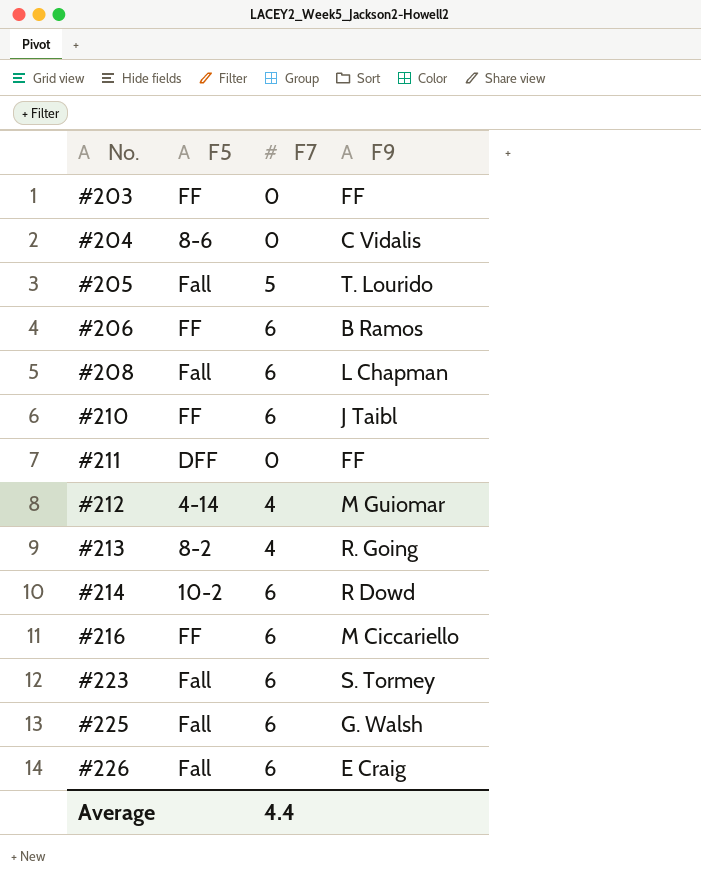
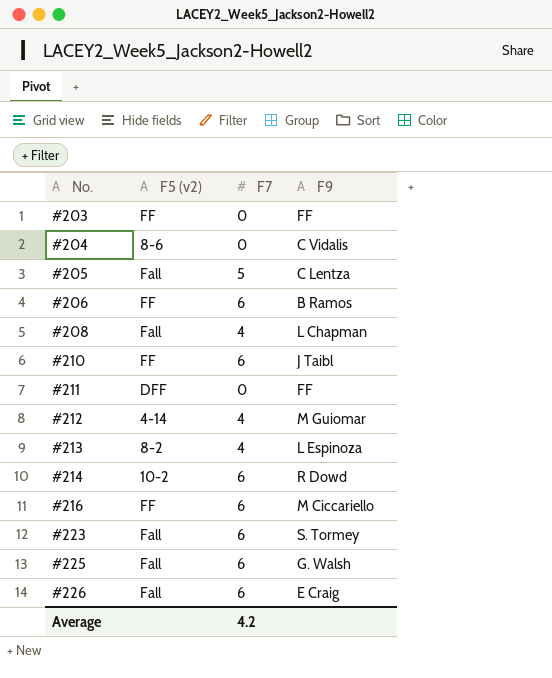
column name: F5 -> F5 (v2)
#205 | F9: T. Lourido -> C Lentza
#208 | F7: 6 -> 4
#213 | F9: R. Going -> L Espinoza
Average | F7: 4.4 -> 4.2

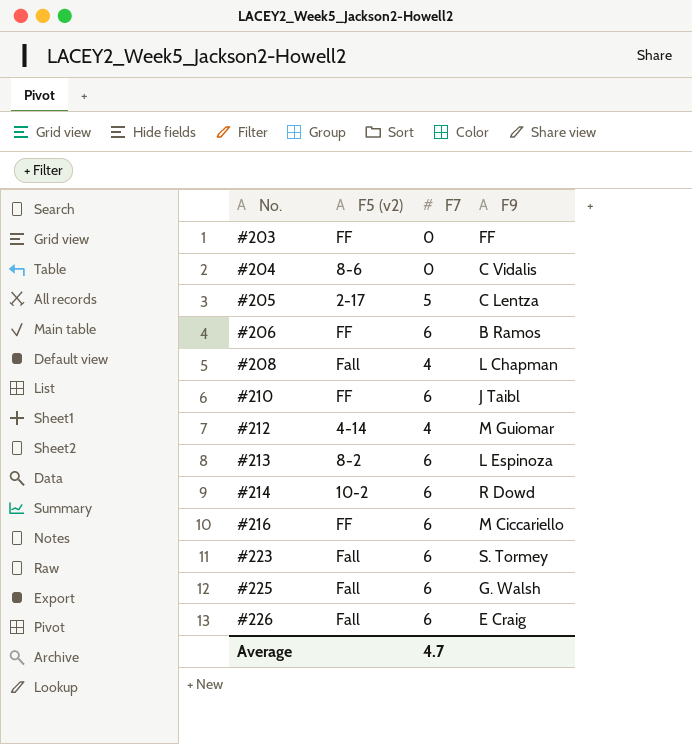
row #211: DFF | 0 | FF -> none
#205 | F5 (v2): Fall -> 2-17
#213 | F7: 4 -> 6
Average | F7: 4.2 -> 4.7

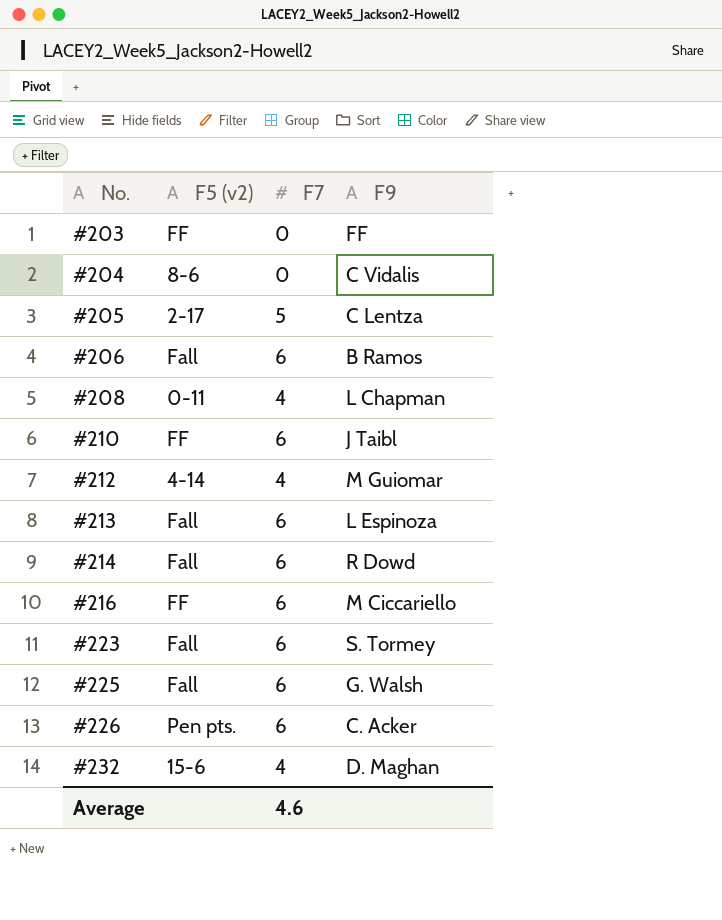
#206 | F5 (v2): FF -> Fall
#208 | F5 (v2): Fall -> 0-11
#213 | F5 (v2): 8-2 -> Fall
#214 | F5 (v2): 10-2 -> Fall
#226 | F5 (v2): Fall -> Pen pts.
#226 | F9: E Craig -> C. Acker
row #232: none -> 15-6 | 4 | D. Maghan
Average | F7: 4.7 -> 4.6

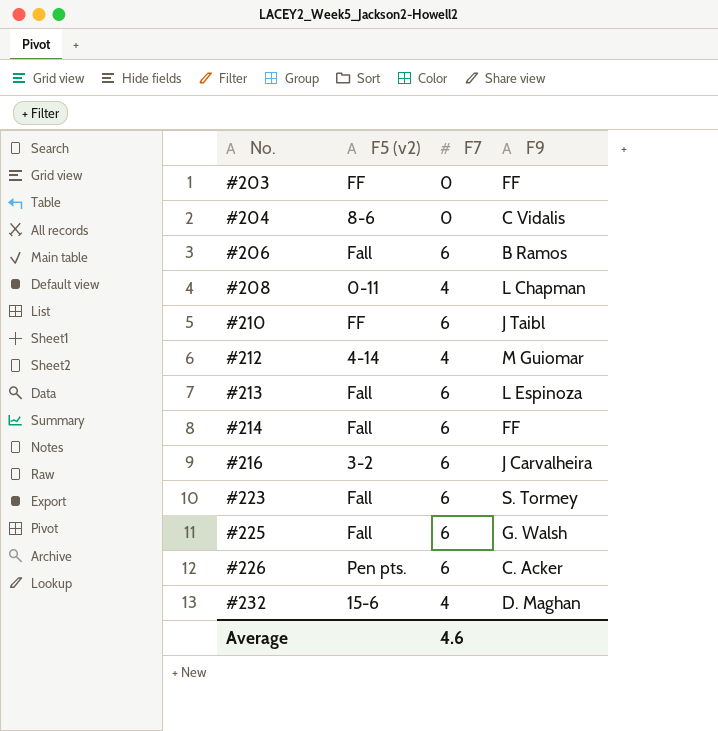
row #205: 2-17 | 5 | C Lentza -> none
#214 | F9: R Dowd -> FF
#216 | F5 (v2): FF -> 3-2
#216 | F9: M Ciccariello -> J Carvalheira

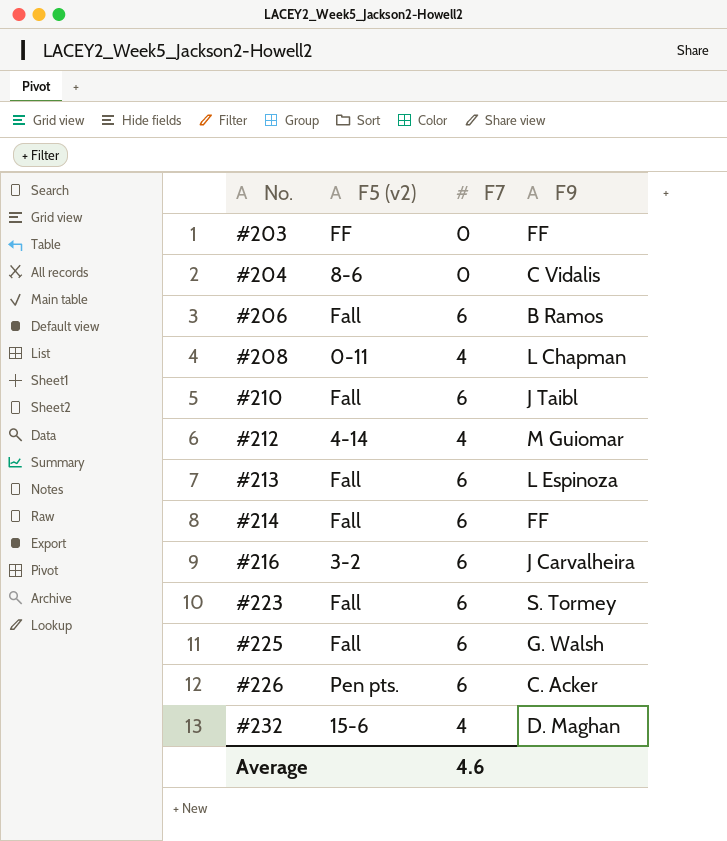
#210 | F5 (v2): FF -> Fall

